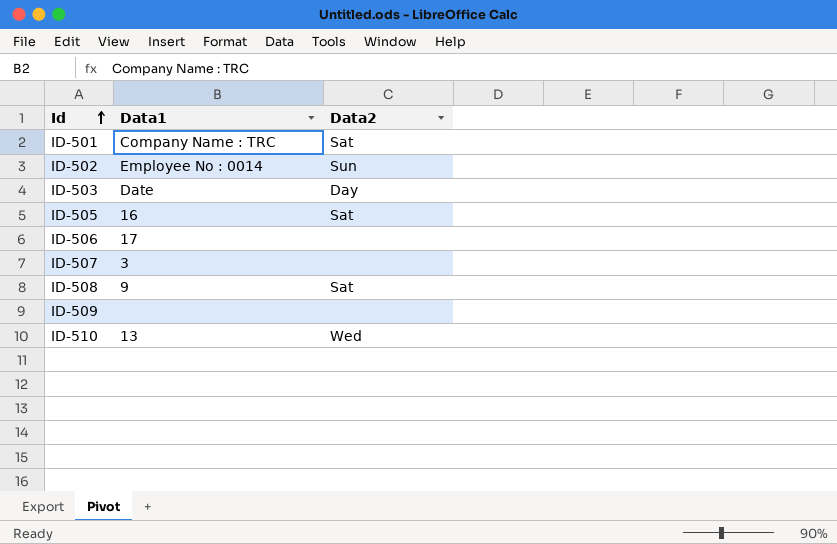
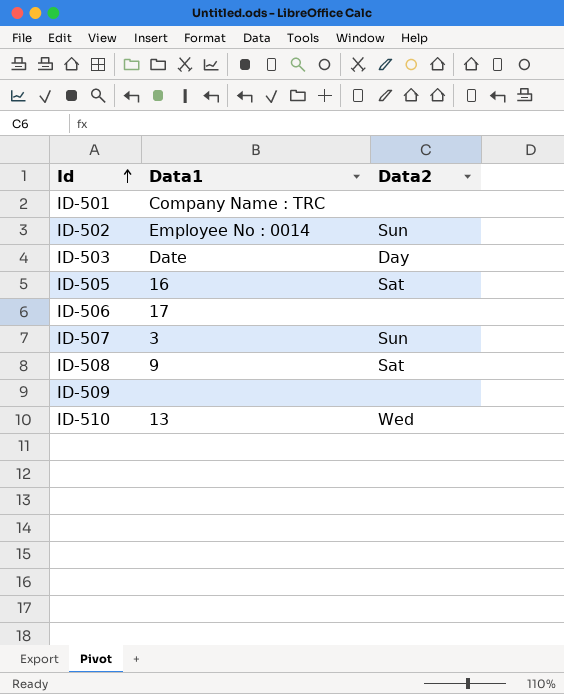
ID-501 | Data2: Sat -> none
ID-507 | Data2: none -> Sun

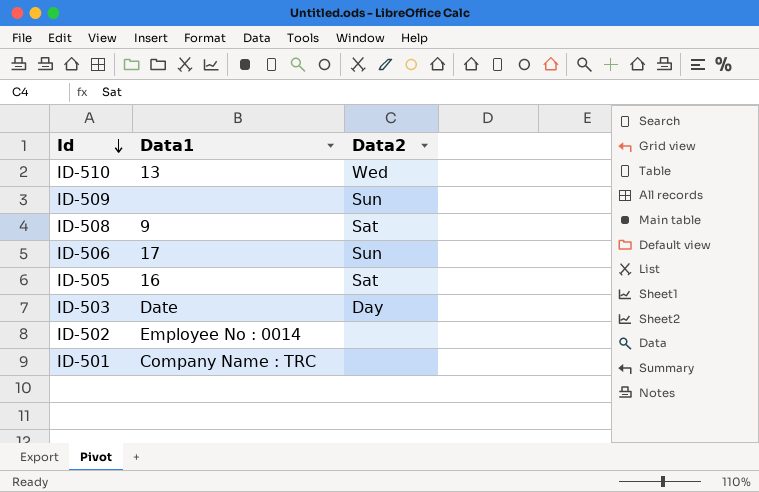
row order: Id ascending -> Id descending
row ID-507: 3 | Sun -> none
ID-509 | Data2: none -> Sun
ID-506 | Data2: none -> Sun
ID-502 | Data2: Sun -> none

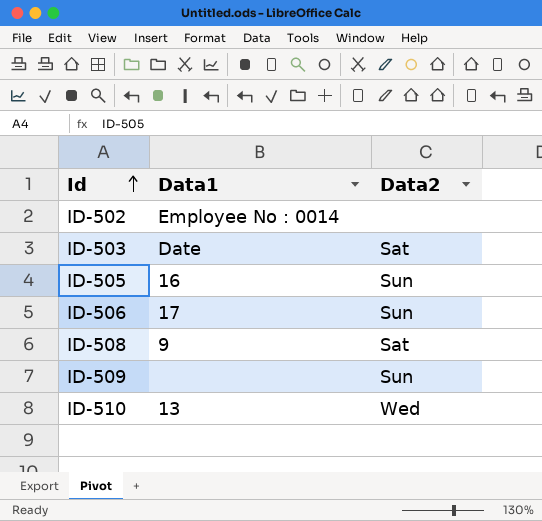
row order: Id descending -> Id ascending
row ID-501: Company Name : TRC | none -> none
ID-503 | Data2: Day -> Sat
ID-505 | Data2: Sat -> Sun

